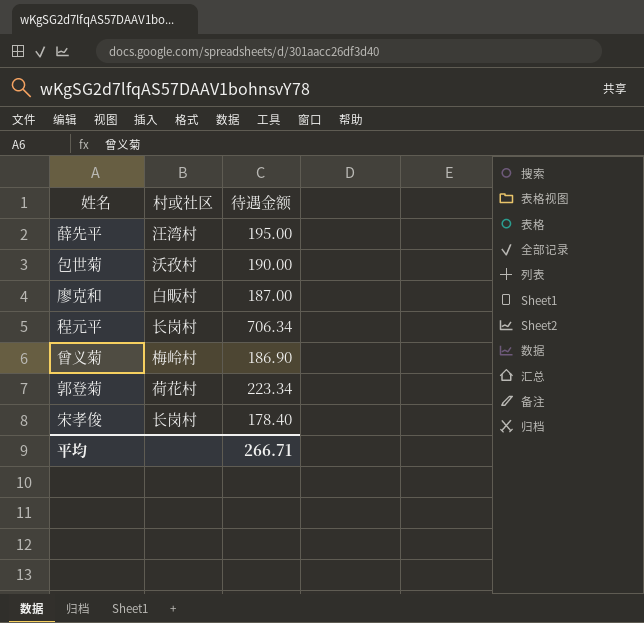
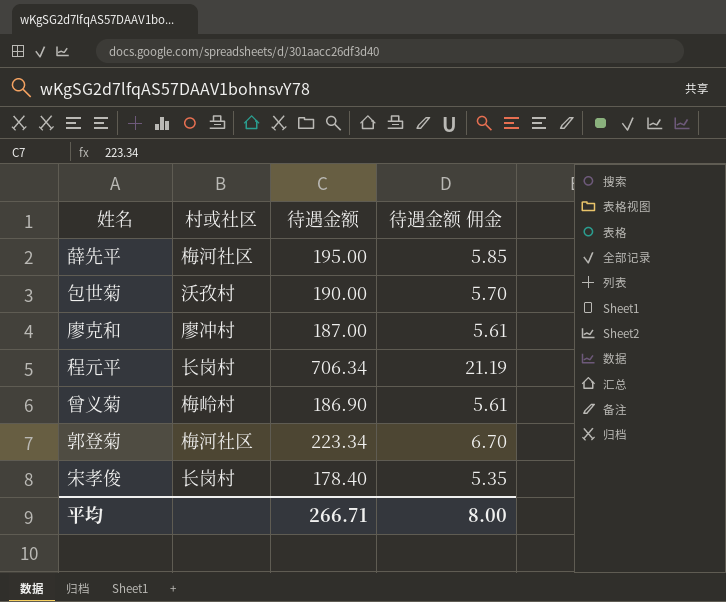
column 待遇金额 佣金 | formula: none -> [待遇金额] * 0.03
薛先平 | 村或社区: 汪湾村 -> 梅河社区
廖克和 | 村或社区: 白畈村 -> 廖冲村
郭登菊 | 村或社区: 荷花村 -> 梅河社区

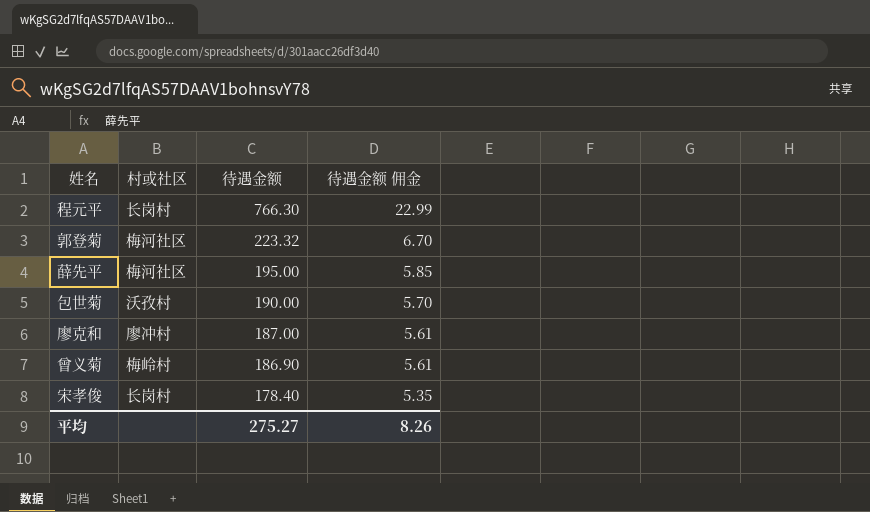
row order: none -> 待遇金额 descending
程元平 | 待遇金额: 706.34 -> 766.30
程元平 | 待遇金额 佣金: 21.19 -> 22.99
郭登菊 | 待遇金额: 223.34 -> 223.32
平均 | 待遇金额: 266.71 -> 275.27
平均 | 待遇金额 佣金: 8.00 -> 8.26

